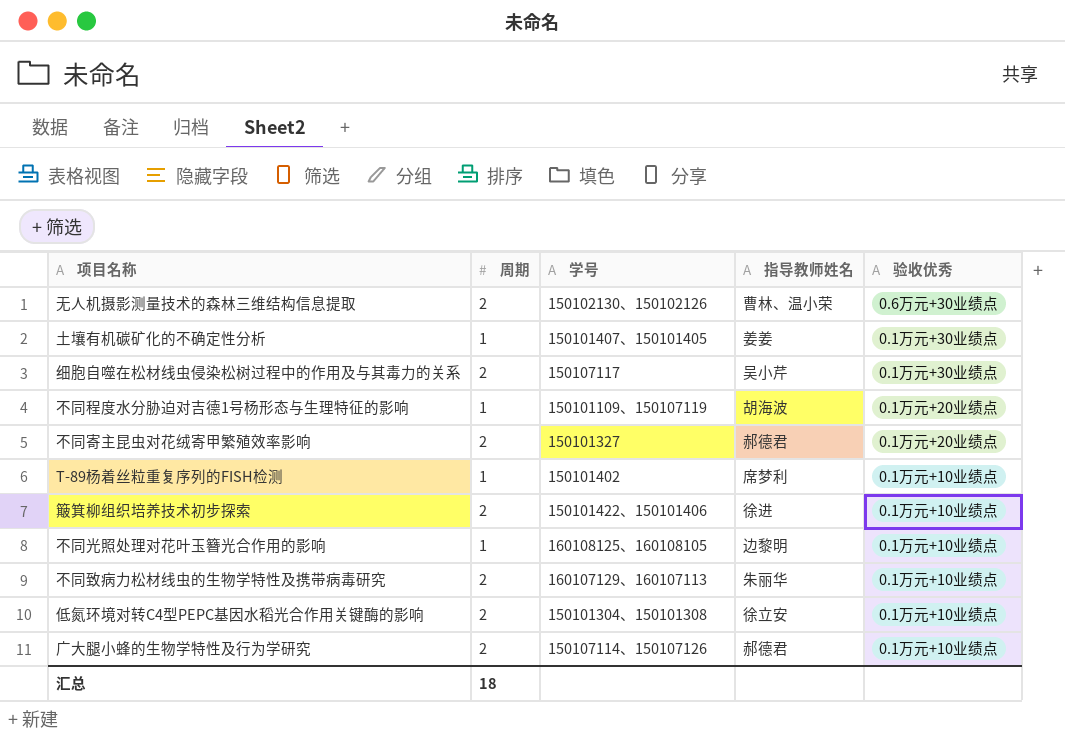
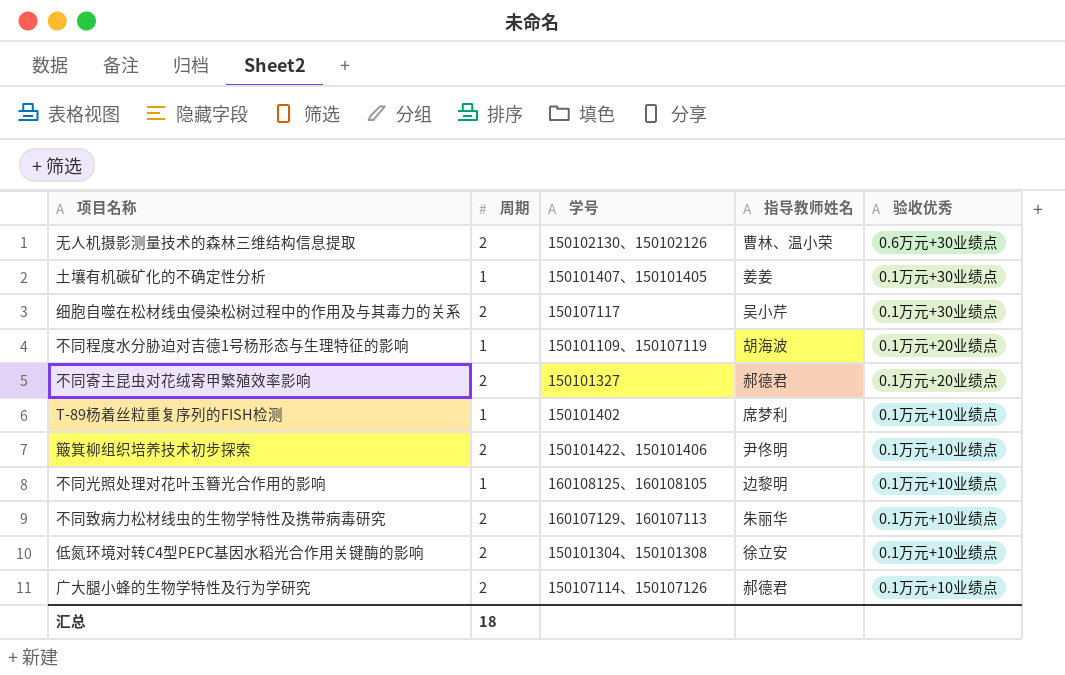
簸箕柳组织培养技术初步探索 | 指导教师姓名: 徐进 -> 尹佟明

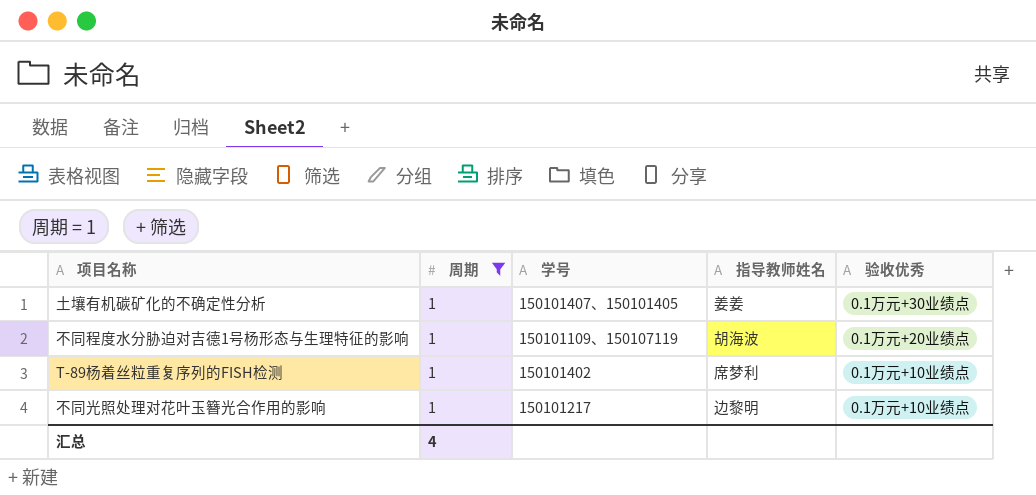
filter: none -> 周期 = 1
不同光照处理对花叶玉簪光合作用的影响 | 学号: 160108125、160108105 -> 150101217
汇总 | 周期: 18 -> 4

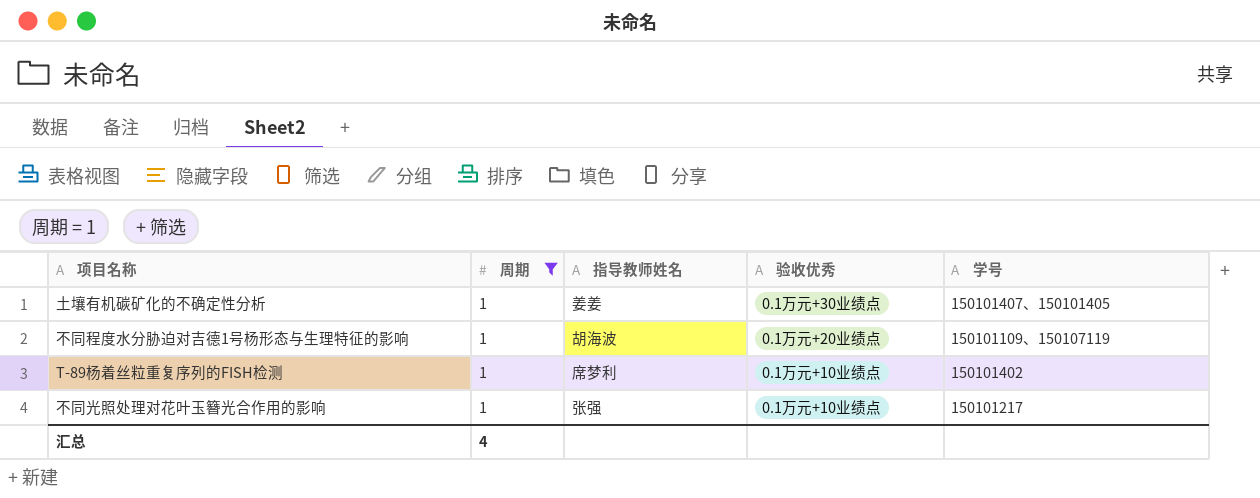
column 学号 | position: 3 -> 5
不同光照处理对花叶玉簪光合作用的影响 | 指导教师姓名: 边黎明 -> 张强

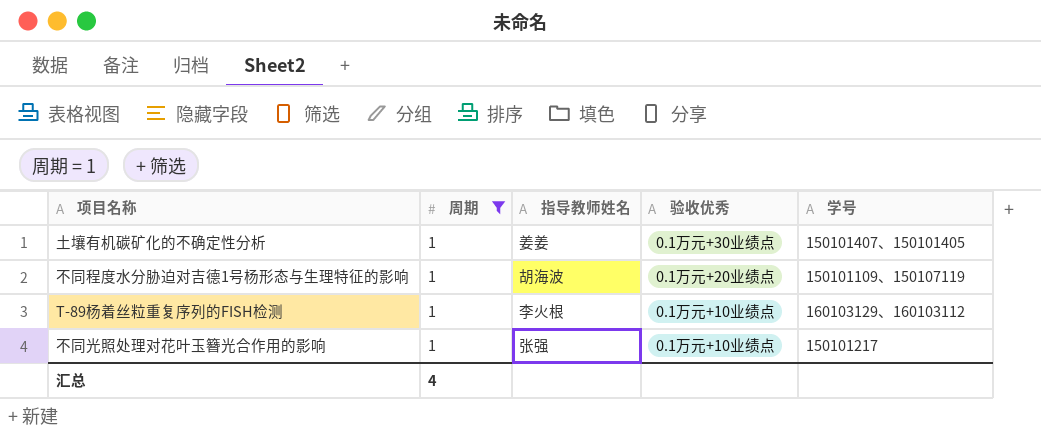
T-89杨着丝粒重复序列的FISH检测 | 指导教师姓名: 席梦利 -> 李火根
T-89杨着丝粒重复序列的FISH检测 | 学号: 150101402 -> 160103129、160103112

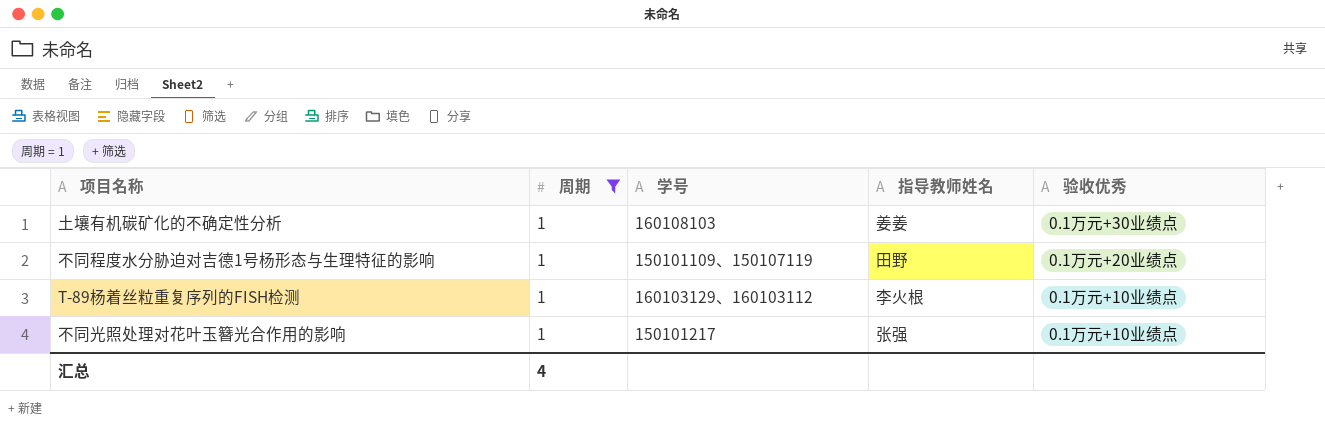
column 学号 | position: 5 -> 3
土壤有机碳矿化的不确定性分析 | 学号: 150101407、150101405 -> 160108103
不同程度水分胁迫对吉德1号杨形态与生理特征的影响 | 指导教师姓名: 胡海波 -> 田野

